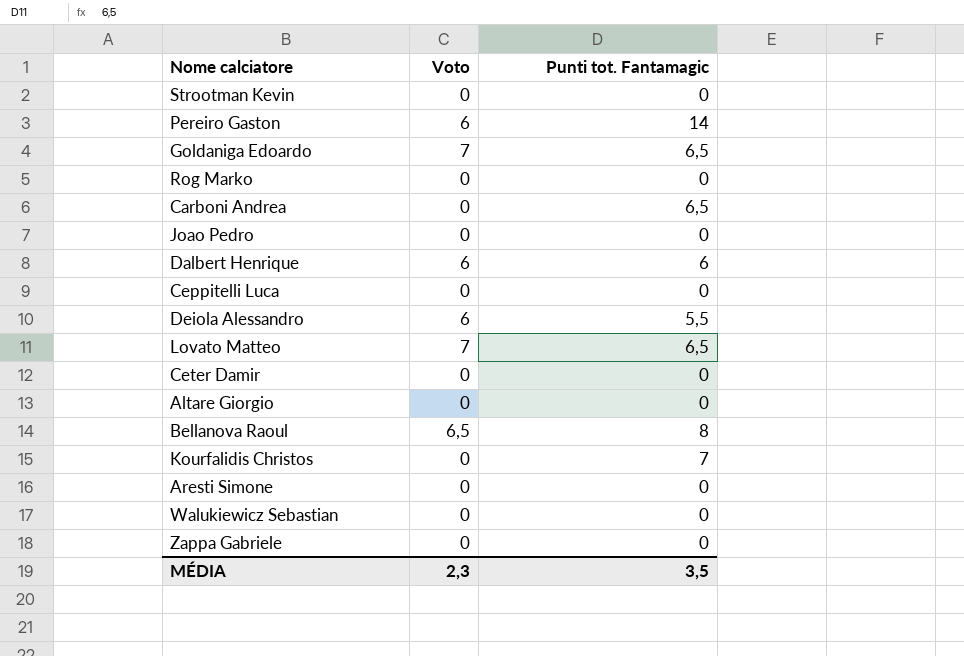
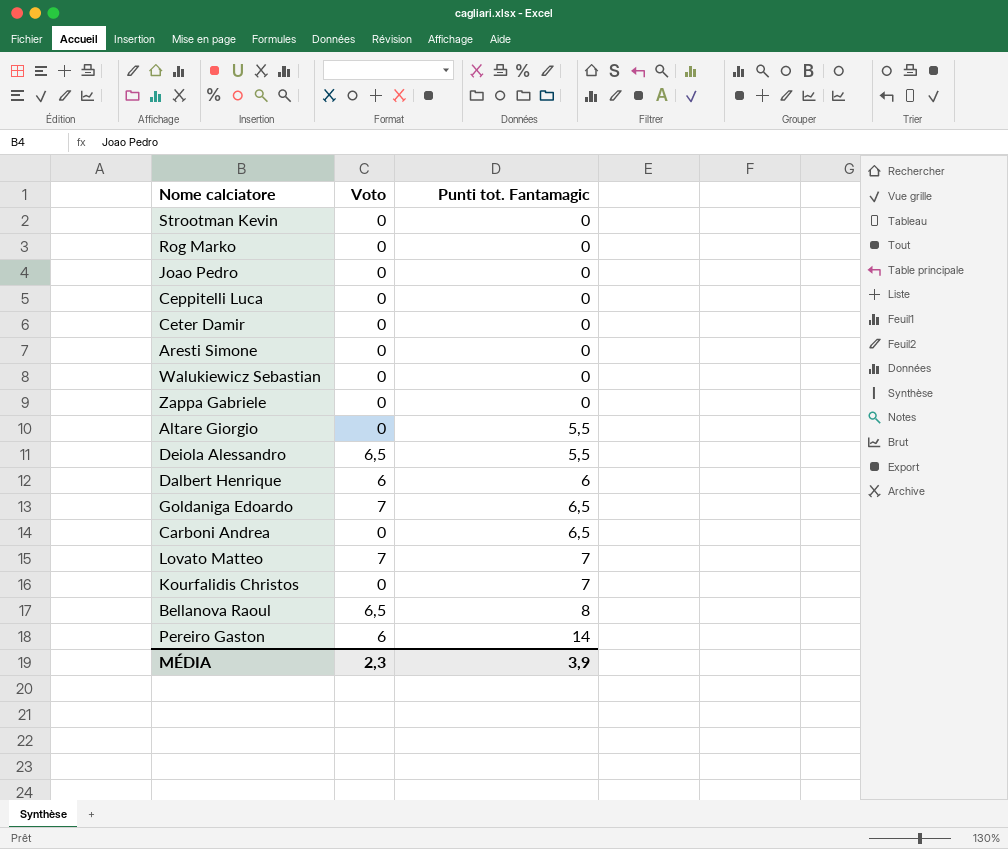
row order: none -> Punti tot. Fantamagic ascending
Altare Giorgio | Punti tot. Fantamagic: 0 -> 5,5
Deiola Alessandro | Voto: 6 -> 6,5
Lovato Matteo | Punti tot. Fantamagic: 6,5 -> 7
MÉDIA | Punti tot. Fantamagic: 3,5 -> 3,9

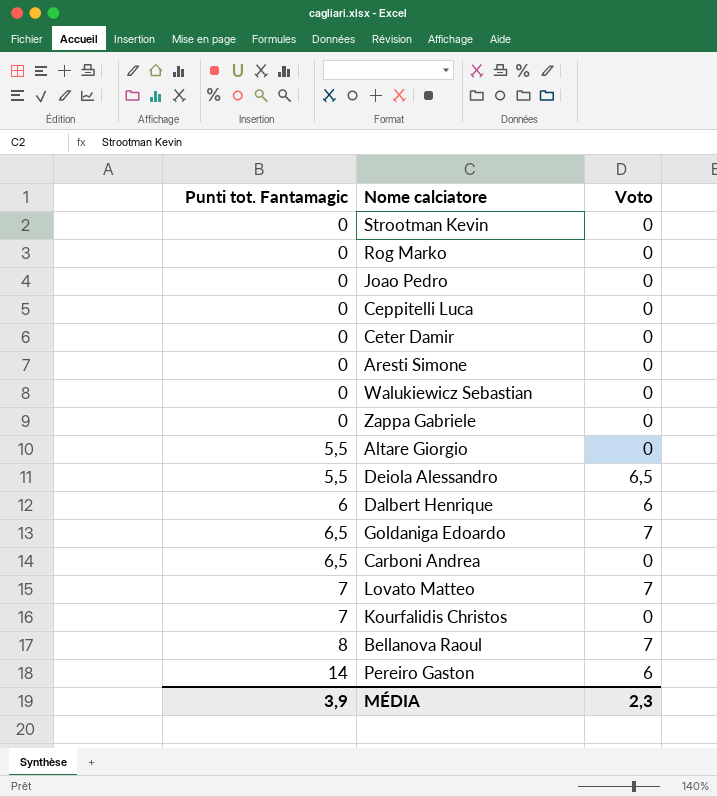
column Punti tot. Fantamagic | position: 3 -> 1
Bellanova Raoul | Voto: 6,5 -> 7

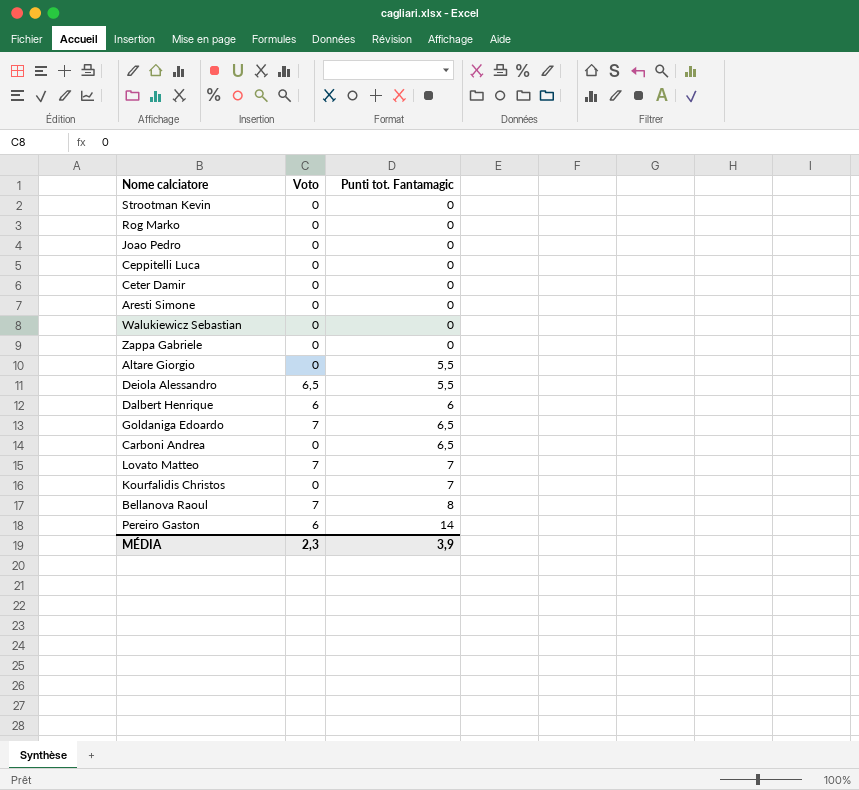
column Punti tot. Fantamagic | position: 1 -> 3

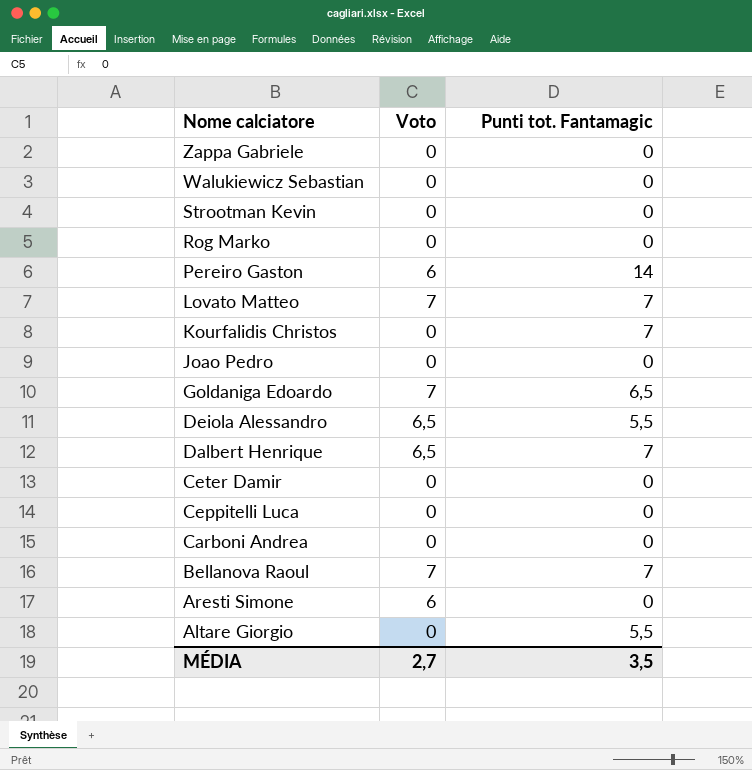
row order: Punti tot. Fantamagic ascending -> Nome calciatore descending
Dalbert Henrique | Voto: 6 -> 6,5
Dalbert Henrique | Punti tot. Fantamagic: 6 -> 7
Carboni Andrea | Punti tot. Fantamagic: 6,5 -> 0
Bellanova Raoul | Punti tot. Fantamagic: 8 -> 7
Aresti Simone | Voto: 0 -> 6
MÉDIA | Voto: 2,3 -> 2,7
MÉDIA | Punti tot. Fantamagic: 3,9 -> 3,5

